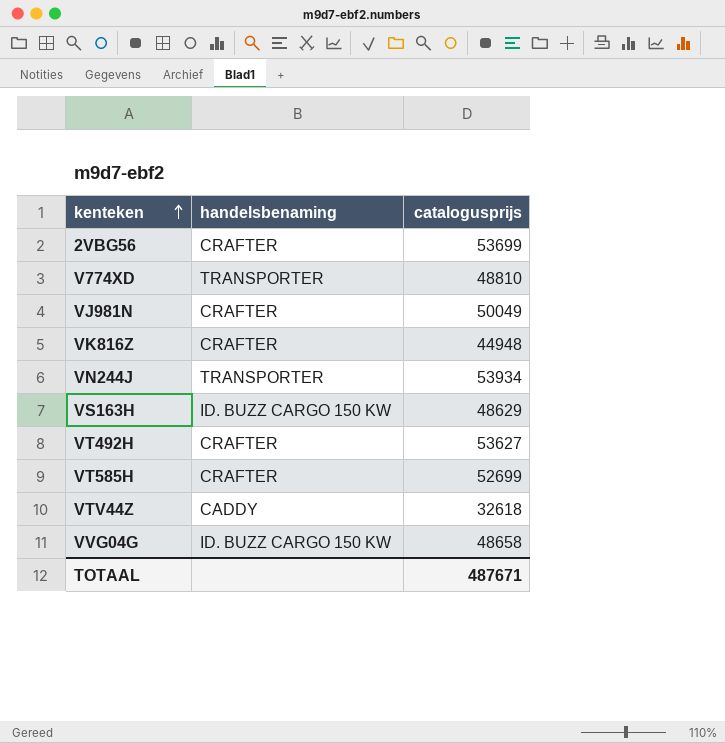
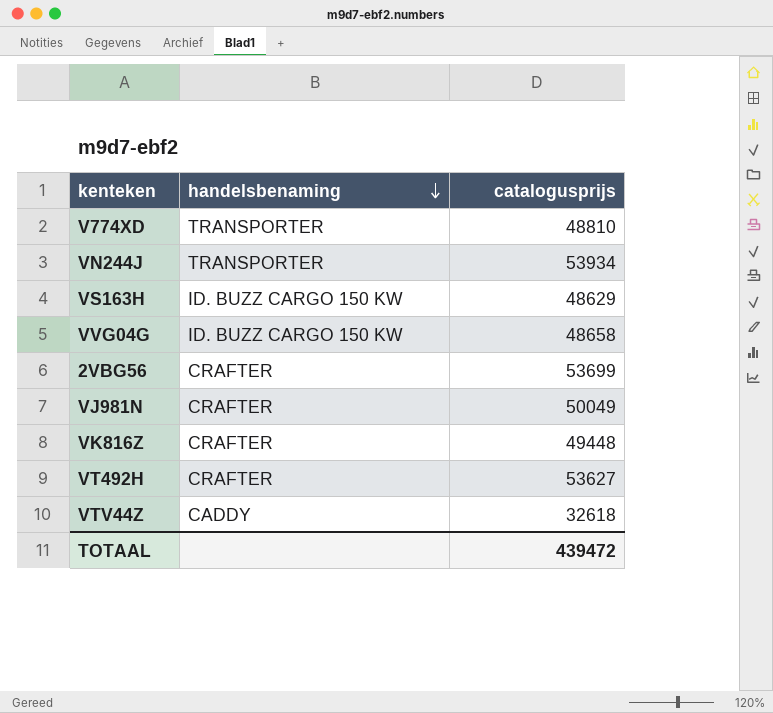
row order: kenteken ascending -> handelsbenaming descending
row VT585H: CRAFTER | 52699 -> none
VK816Z | catalogusprijs: 44948 -> 49448
TOTAAL | catalogusprijs: 487671 -> 439472

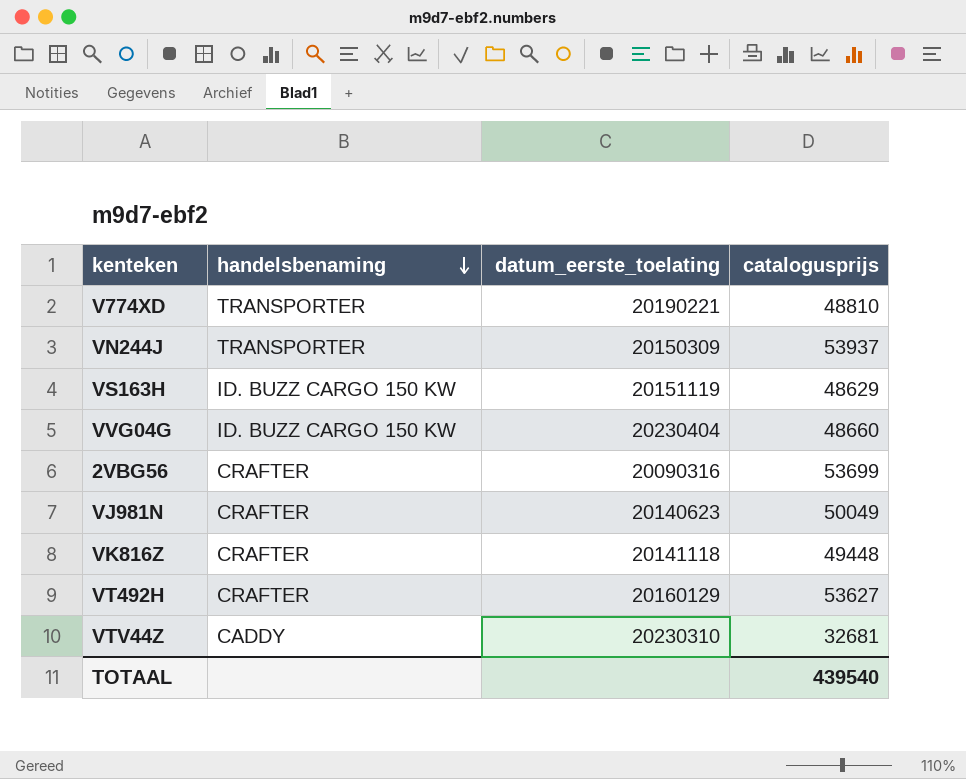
column datum_eerste_toelating | position: none -> 3
VN244J | catalogusprijs: 53934 -> 53937
VVG04G | catalogusprijs: 48658 -> 48660
VTV44Z | catalogusprijs: 32618 -> 32681
TOTAAL | catalogusprijs: 439472 -> 439540

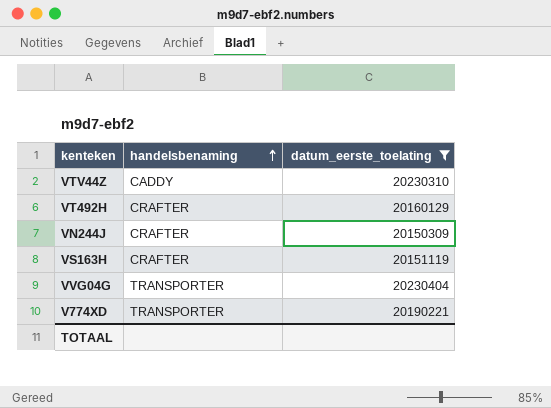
filter: none -> datum_eerste_toelating >= 20150309
row order: handelsbenaming descending -> handelsbenaming ascending
column catalogusprijs | position: 4 -> none
VN244J | handelsbenaming: TRANSPORTER -> CRAFTER
VS163H | handelsbenaming: ID. BUZZ CARGO 150 KW -> CRAFTER
VVG04G | handelsbenaming: ID. BUZZ CARGO 150 KW -> TRANSPORTER

